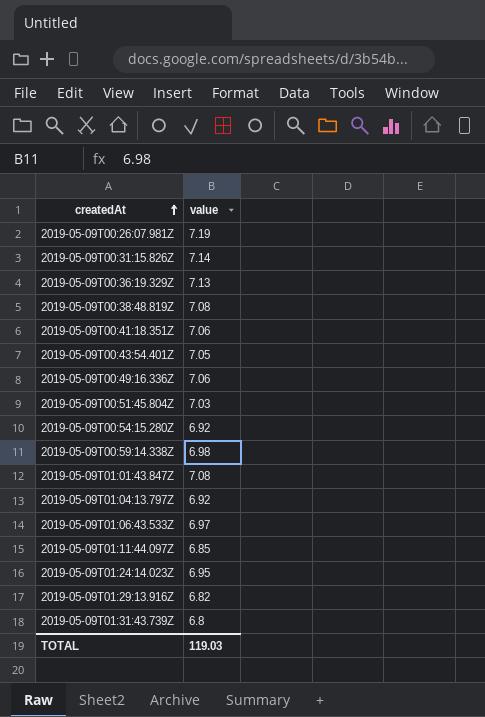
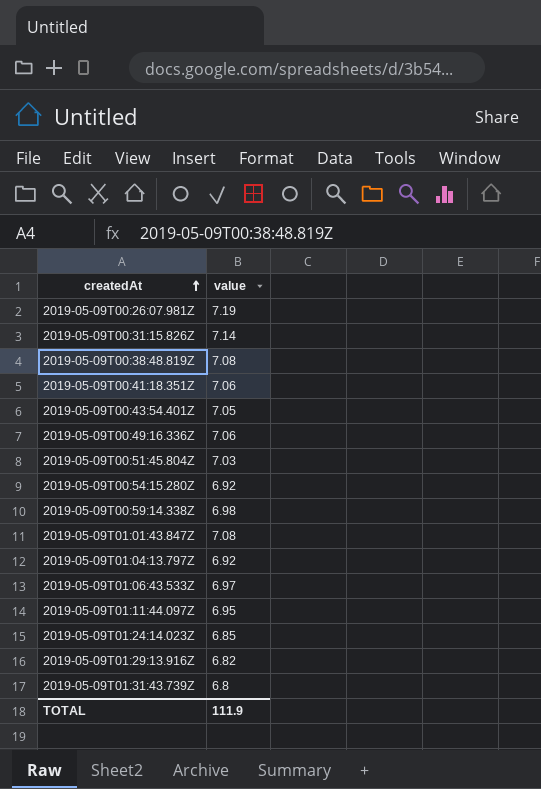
row 2019-05-09T00:36:19.329Z: 7.13 -> none
2019-05-09T01:11:44.097Z | value: 6.85 -> 6.95
2019-05-09T01:24:14.023Z | value: 6.95 -> 6.85
TOTAL | value: 119.03 -> 111.9

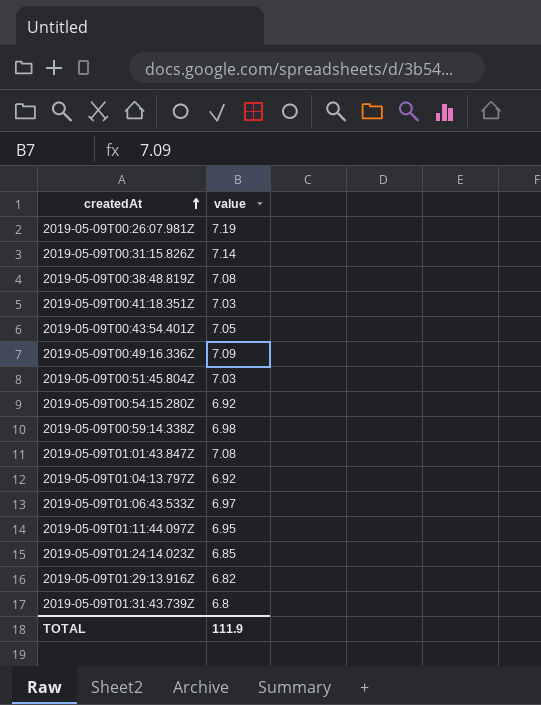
2019-05-09T00:41:18.351Z | value: 7.06 -> 7.03
2019-05-09T00:49:16.336Z | value: 7.06 -> 7.09

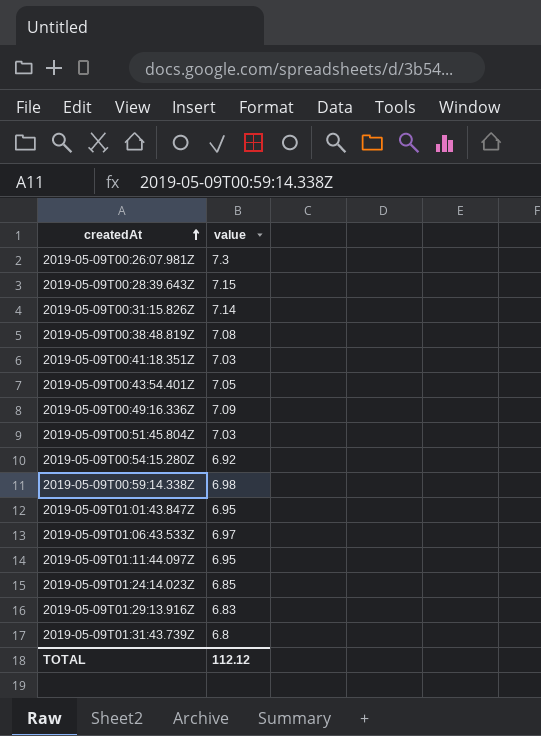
row 2019-05-09T01:04:13.797Z: 6.92 -> none
2019-05-09T00:26:07.981Z | value: 7.19 -> 7.3
row 2019-05-09T00:28:39.643Z: none -> 7.15
2019-05-09T01:01:43.847Z | value: 7.08 -> 6.95
2019-05-09T01:29:13.916Z | value: 6.82 -> 6.83
TOTAL | value: 111.9 -> 112.12

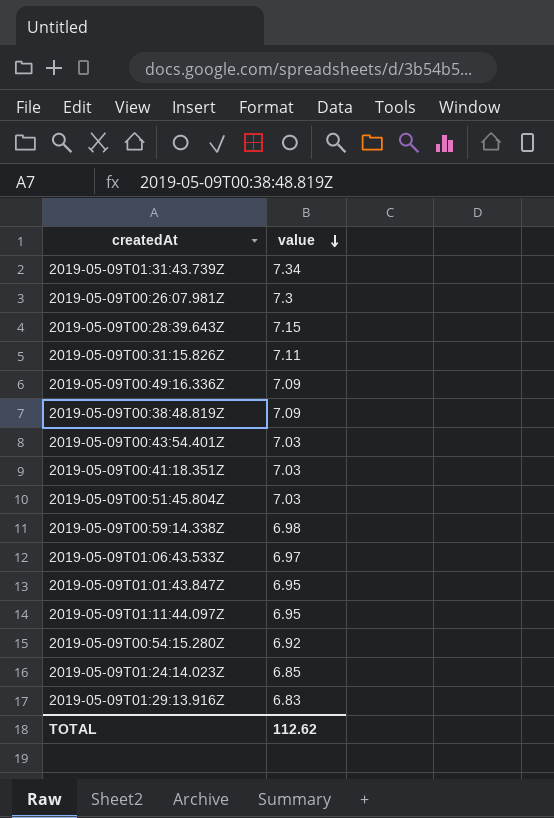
row order: createdAt ascending -> value descending
2019-05-09T01:31:43.739Z | value: 6.8 -> 7.34
2019-05-09T00:31:15.826Z | value: 7.14 -> 7.11
2019-05-09T00:38:48.819Z | value: 7.08 -> 7.09
2019-05-09T00:43:54.401Z | value: 7.05 -> 7.03
TOTAL | value: 112.12 -> 112.62

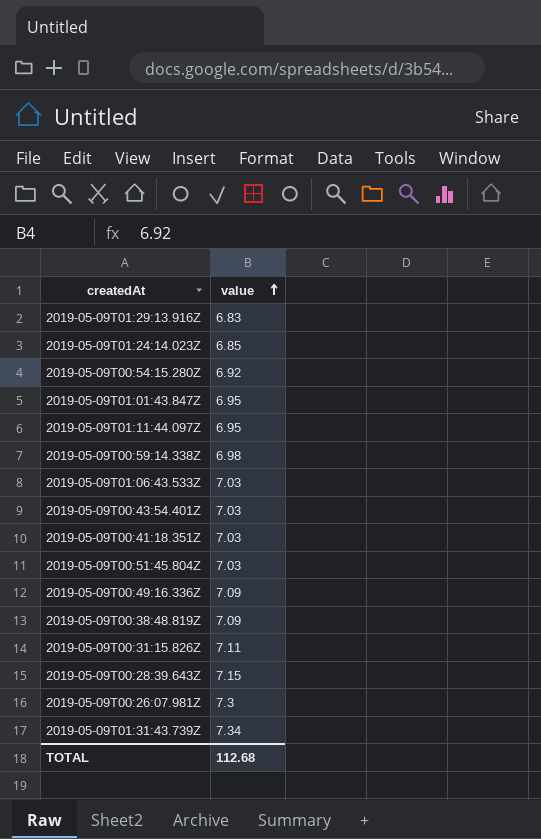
row order: value descending -> value ascending
2019-05-09T01:06:43.533Z | value: 6.97 -> 7.03
TOTAL | value: 112.62 -> 112.68

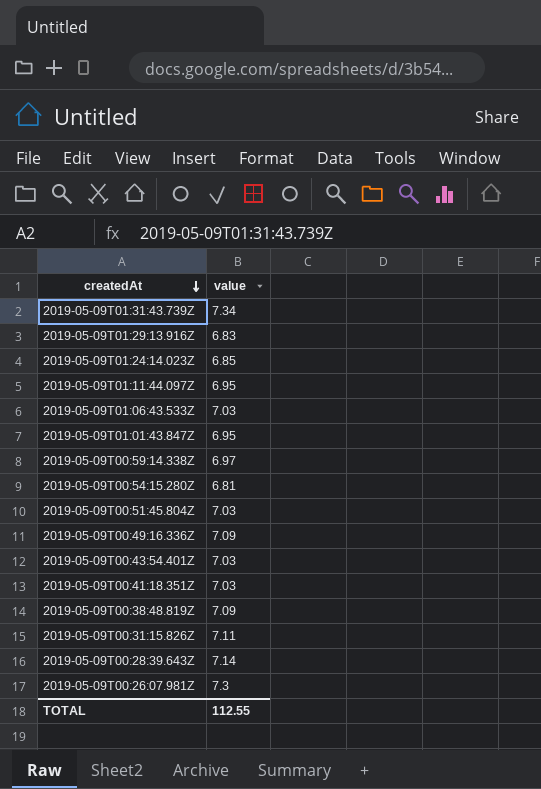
row order: value ascending -> createdAt descending
2019-05-09T00:59:14.338Z | value: 6.98 -> 6.97
2019-05-09T00:54:15.280Z | value: 6.92 -> 6.81
2019-05-09T00:28:39.643Z | value: 7.15 -> 7.14
TOTAL | value: 112.68 -> 112.55

